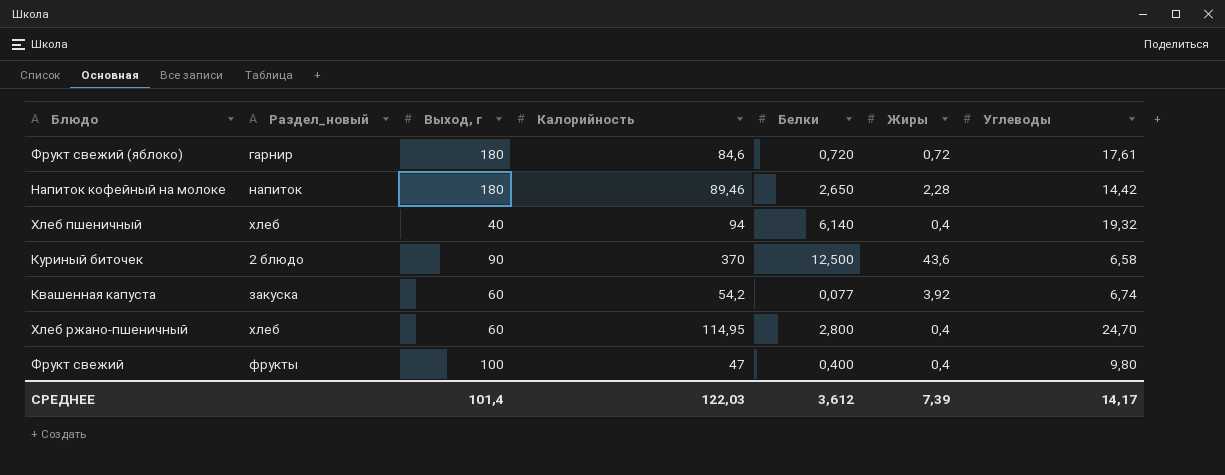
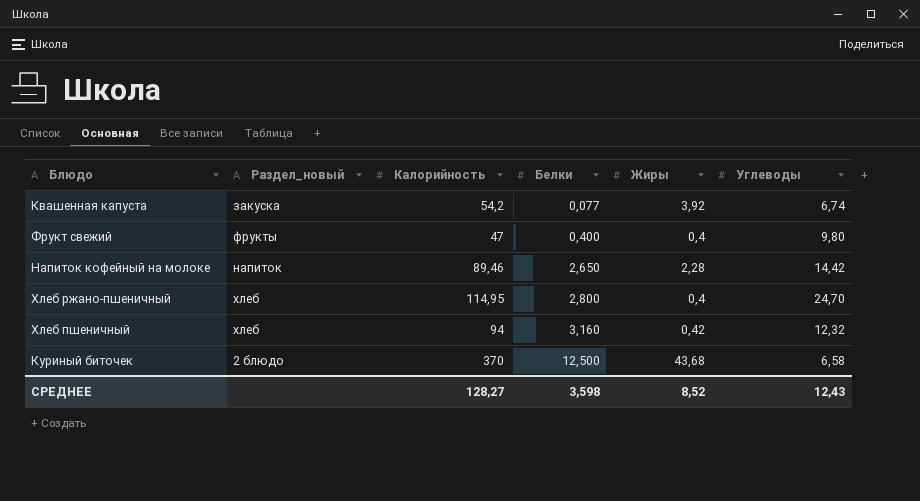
row order: none -> Белки ascending
column Выход, г | position: 3 -> none
row Фрукт свежий (яблоко): гарнир | 180 | 84,6 | 0,720 | 0,72 | 17,61 -> none
Хлеб пшеничный | Белки: 6,140 -> 3,160
Хлеб пшеничный | Жиры: 0,4 -> 0,42
Хлеб пшеничный | Углеводы: 19,32 -> 12,32
Куриный биточек | Жиры: 43,6 -> 43,68
СРЕДНЕЕ | Калорийность: 122,03 -> 128,27
СРЕДНЕЕ | Белки: 3,612 -> 3,598
СРЕДНЕЕ | Жиры: 7,39 -> 8,52
СРЕДНЕЕ | Углеводы: 14,17 -> 12,43

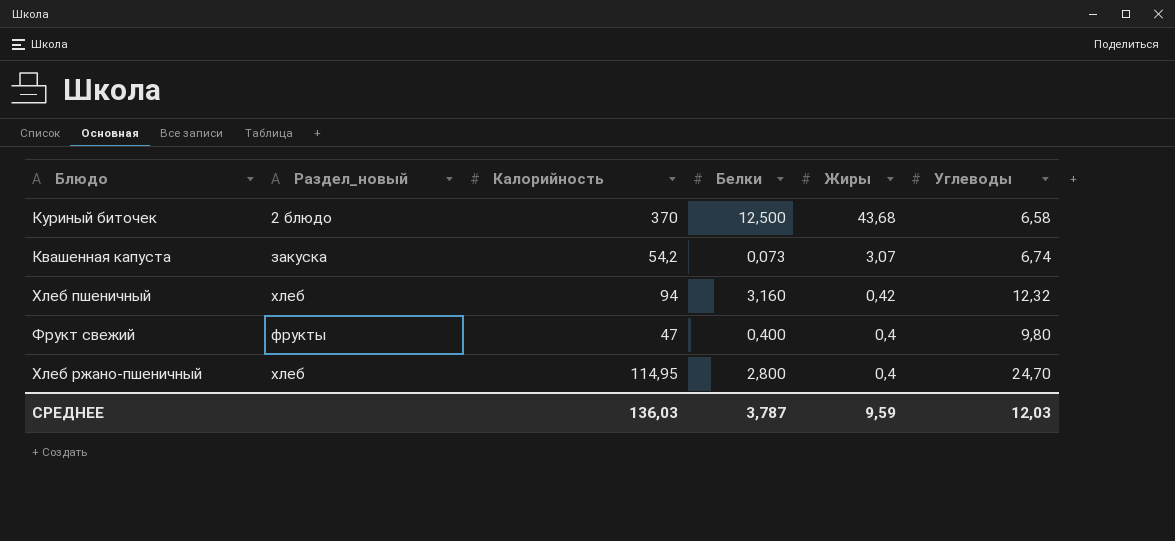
row order: Белки ascending -> Жиры descending
row Напиток кофейный на молоке: напиток | 89,46 | 2,650 | 2,28 | 14,42 -> none
Квашенная капуста | Белки: 0,077 -> 0,073
Квашенная капуста | Жиры: 3,92 -> 3,07
СРЕДНЕЕ | Калорийность: 128,27 -> 136,03
СРЕДНЕЕ | Белки: 3,598 -> 3,787
СРЕДНЕЕ | Жиры: 8,52 -> 9,59
СРЕДНЕЕ | Углеводы: 12,43 -> 12,03

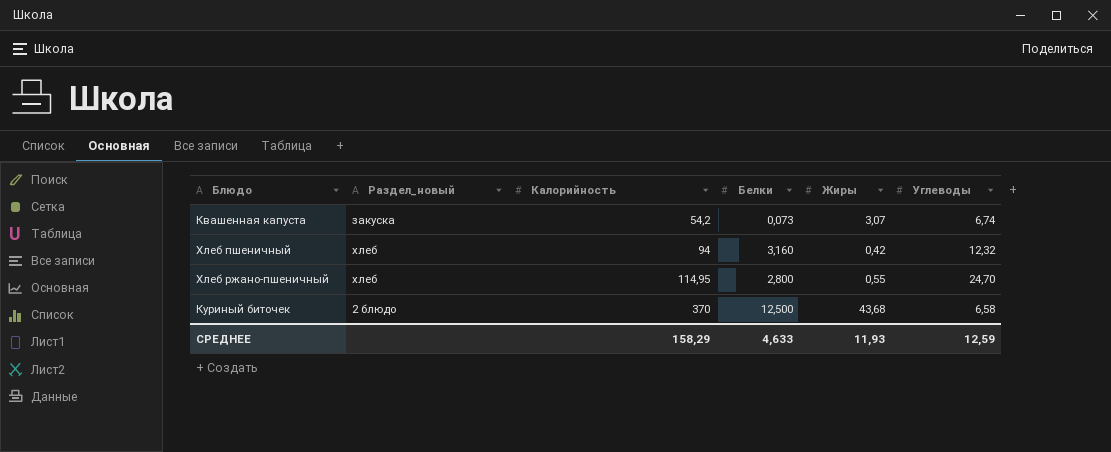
row order: Жиры descending -> Калорийность ascending
row Фрукт свежий: фрукты | 47 | 0,400 | 0,4 | 9,80 -> none
Хлеб ржано-пшеничный | Жиры: 0,4 -> 0,55
СРЕДНЕЕ | Калорийность: 136,03 -> 158,29
СРЕДНЕЕ | Белки: 3,787 -> 4,633
СРЕДНЕЕ | Жиры: 9,59 -> 11,93
СРЕДНЕЕ | Углеводы: 12,03 -> 12,59

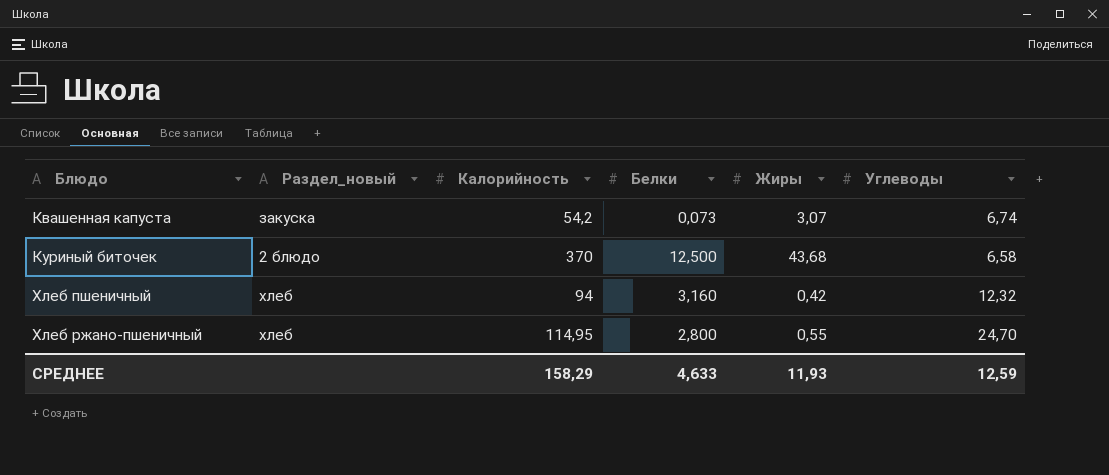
row order: Калорийность ascending -> Блюдо ascending

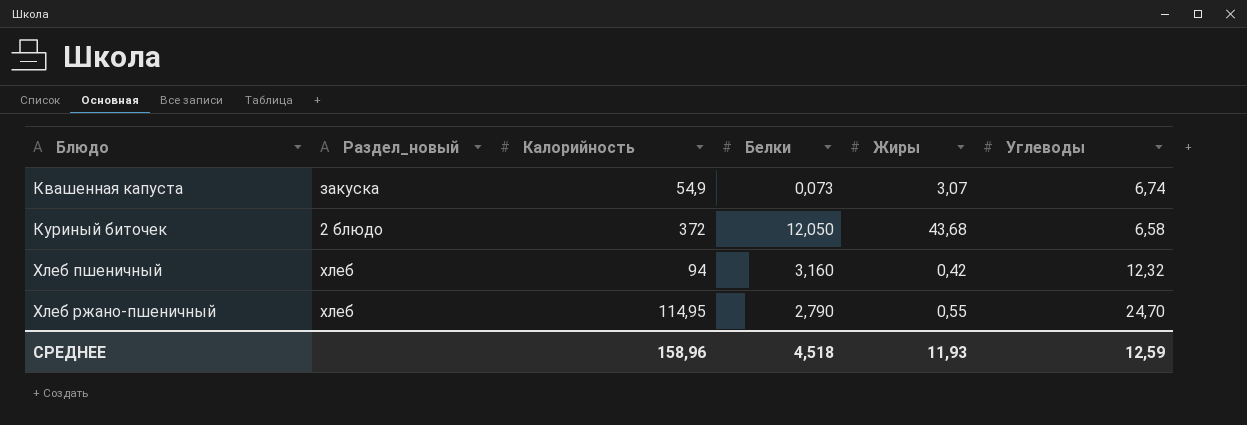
Квашенная капуста | Калорийность: 54,2 -> 54,9
Куриный биточек | Калорийность: 370 -> 372
Куриный биточек | Белки: 12,500 -> 12,050
Хлеб ржано-пшеничный | Белки: 2,800 -> 2,790
СРЕДНЕЕ | Калорийность: 158,29 -> 158,96
СРЕДНЕЕ | Белки: 4,633 -> 4,518

